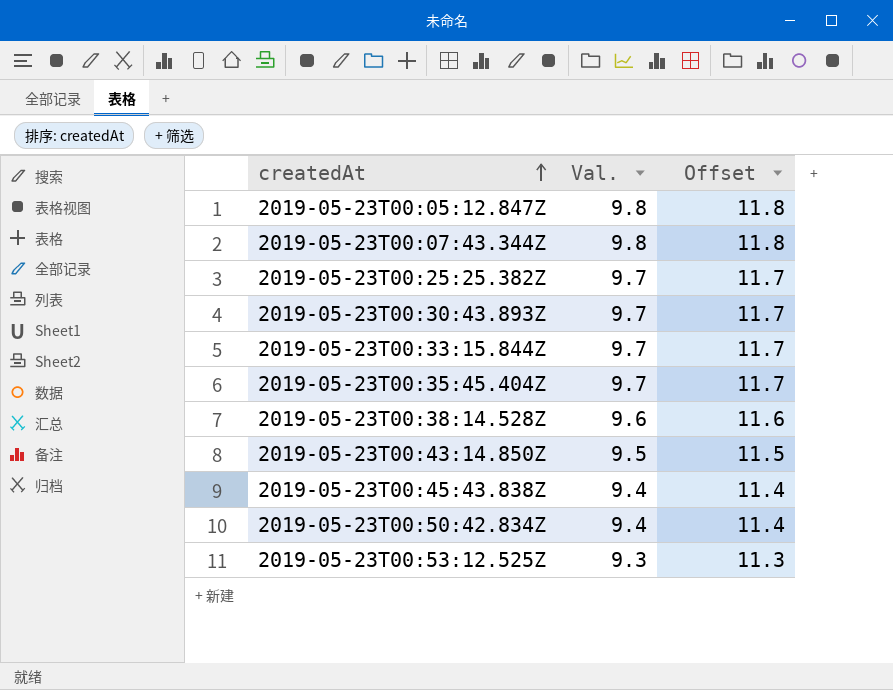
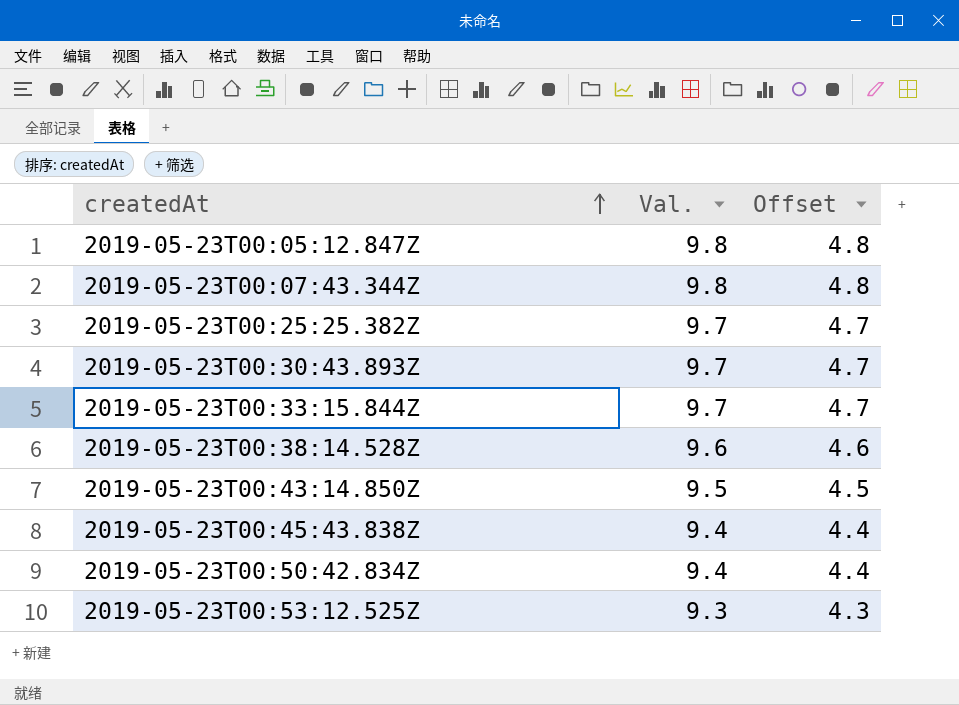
column Offset | formula: [Val.] + 2 -> [Val.] - 5
row 2019-05-23T00:35:45.404Z: 9.7 | 11.7 -> none

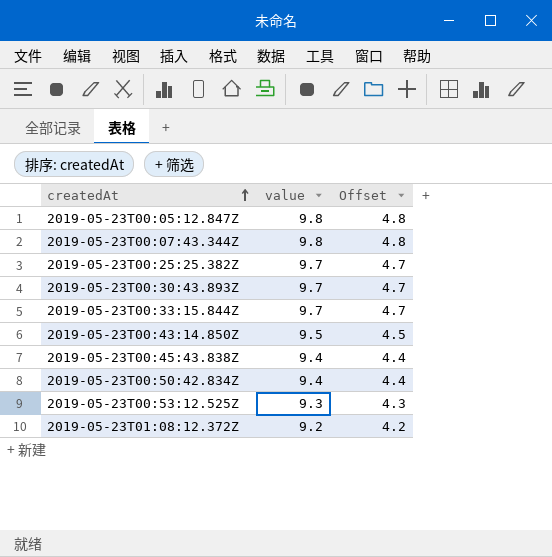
column name: Val. -> value
row 2019-05-23T00:38:14.528Z: 9.6 | 4.6 -> none
row 2019-05-23T01:08:12.372Z: none -> 9.2 | 4.2

